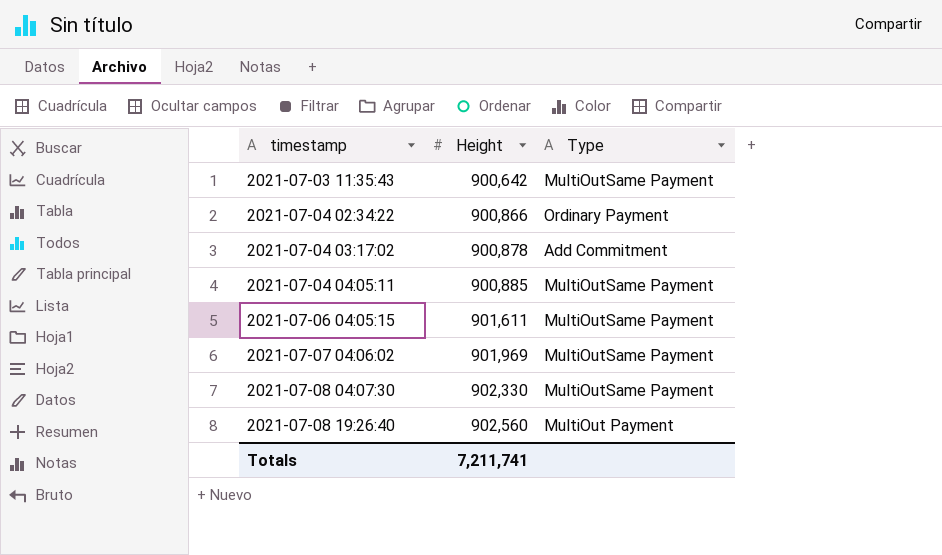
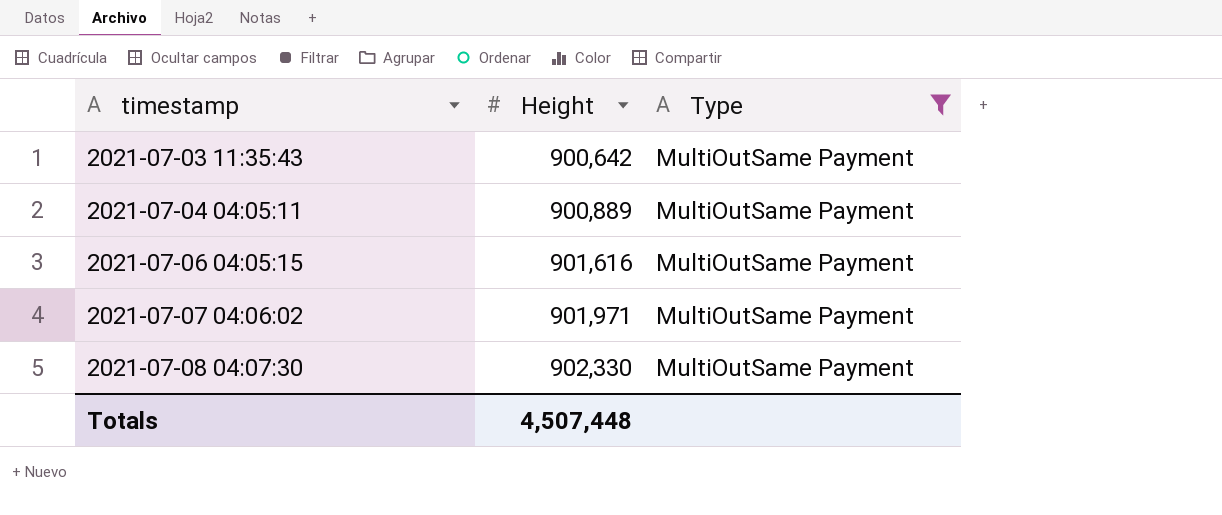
filter: none -> Type = MultiOutSame Payment
2021-07-04 04:05:11 | Height: 900,885 -> 900,889
2021-07-06 04:05:15 | Height: 901,611 -> 901,616
2021-07-07 04:06:02 | Height: 901,969 -> 901,971
Totals | Height: 7,211,741 -> 4,507,448

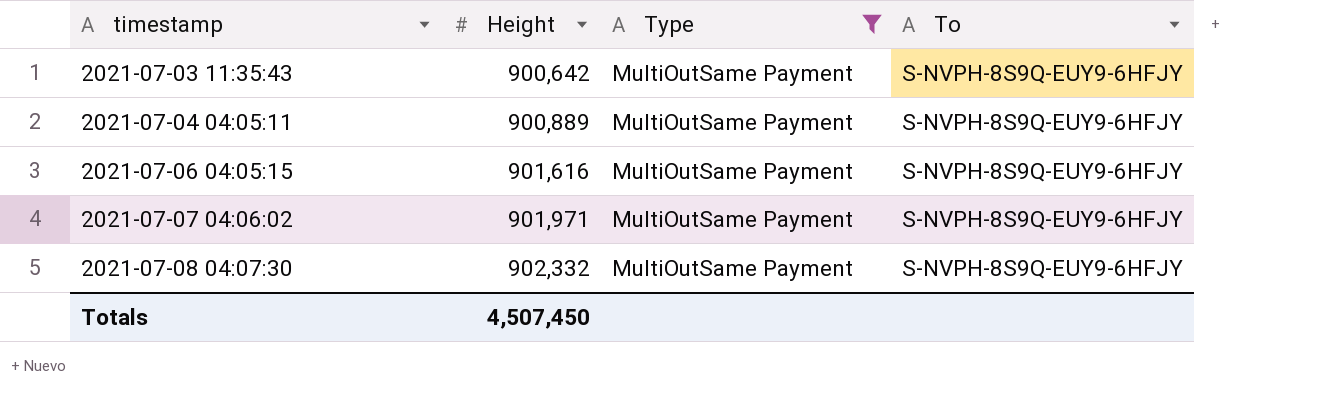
column To | position: none -> 4
2021-07-08 04:07:30 | Height: 902,330 -> 902,332
Totals | Height: 4,507,448 -> 4,507,450

